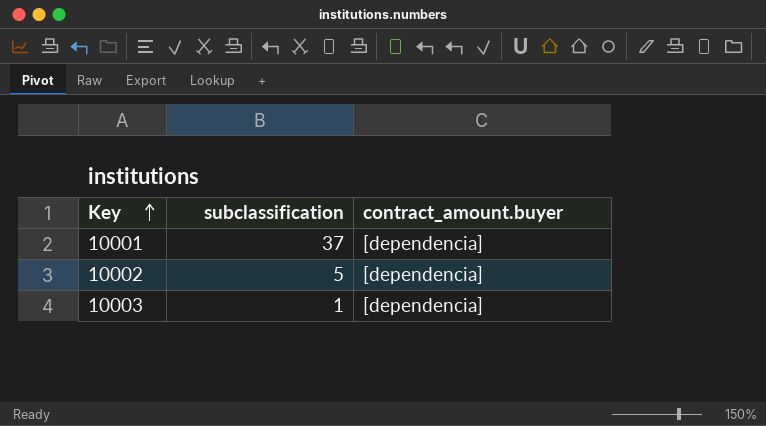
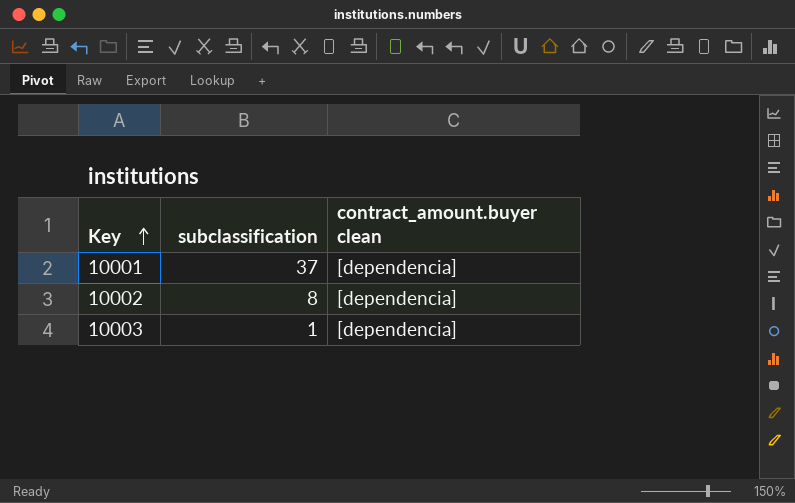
column name: contract_amount.buyer -> contract_amount.buyer clean
10002 | subclassification: 5 -> 8

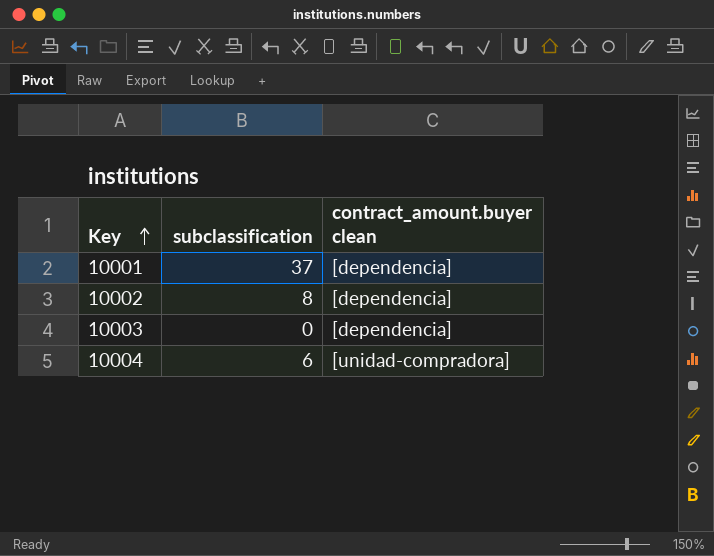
10003 | subclassification: 1 -> 0
row 10004: none -> 6 | [unidad-compradora]

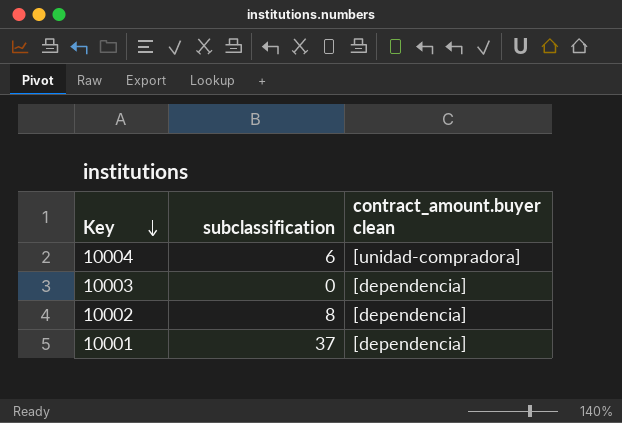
row order: Key ascending -> Key descending

